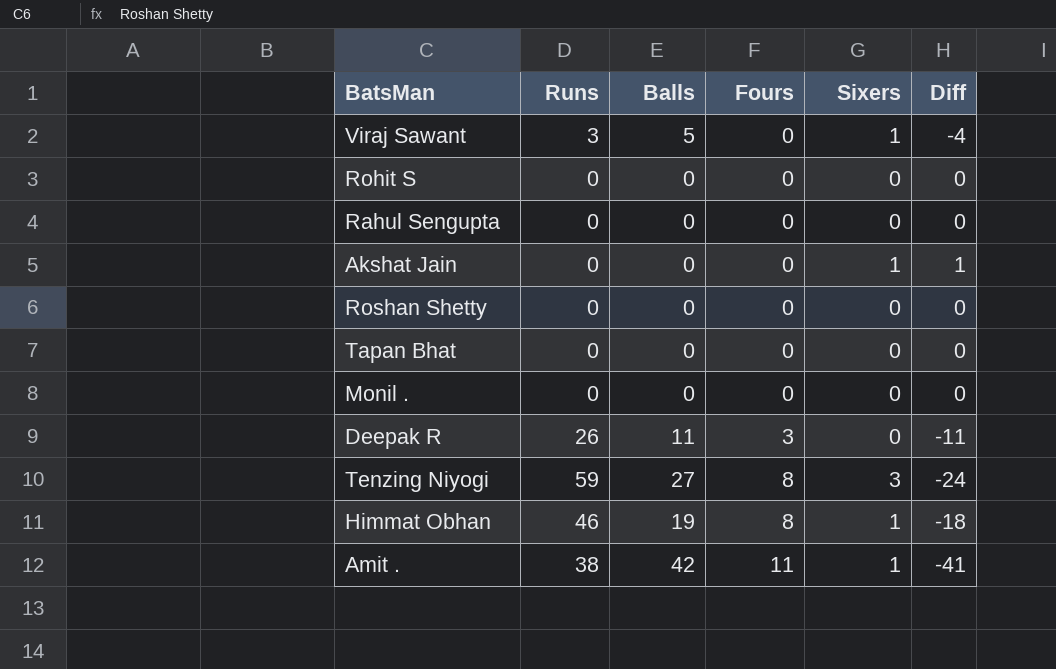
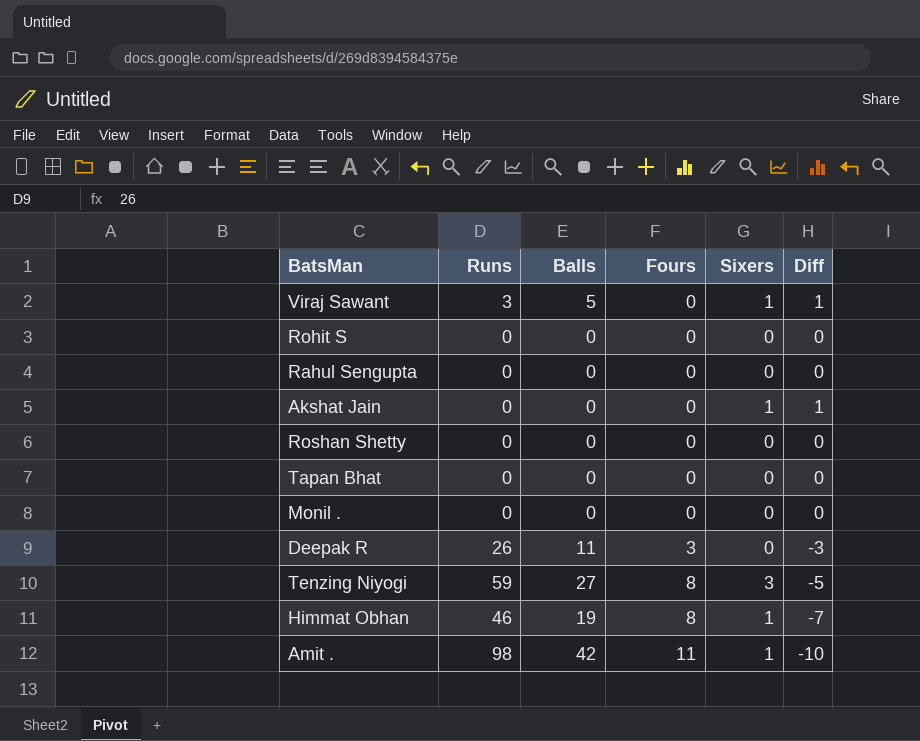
column Diff | formula: [Sixers] - [Balls] -> [Sixers] - [Fours]
Amit . | Runs: 38 -> 98

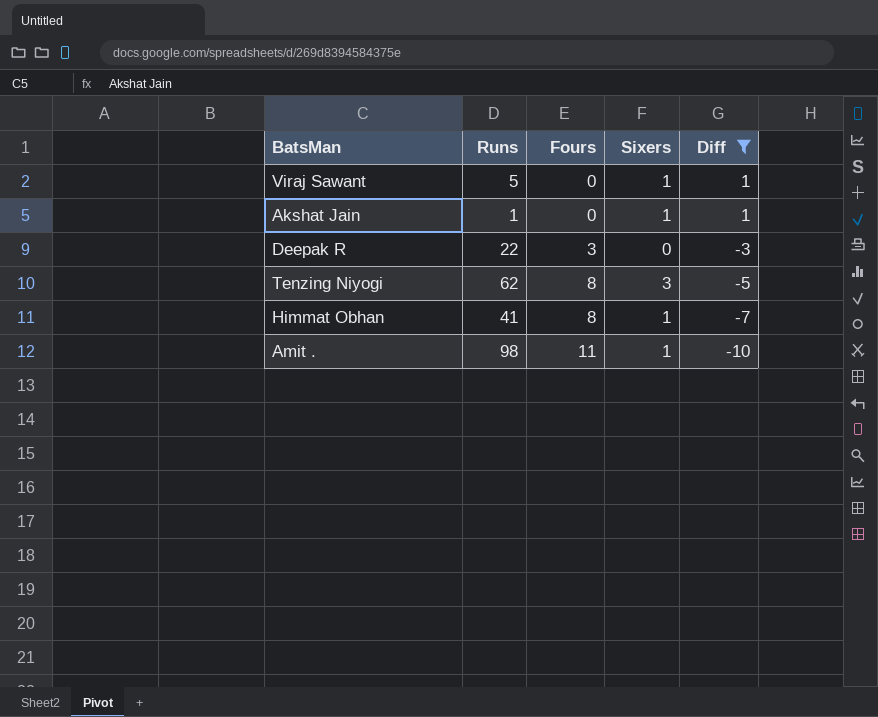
filter: none -> Diff != 0
column Balls | position: 3 -> none
Viraj Sawant | Runs: 3 -> 5
Akshat Jain | Runs: 0 -> 1
Deepak R | Runs: 26 -> 22
Tenzing Niyogi | Runs: 59 -> 62
Himmat Obhan | Runs: 46 -> 41

